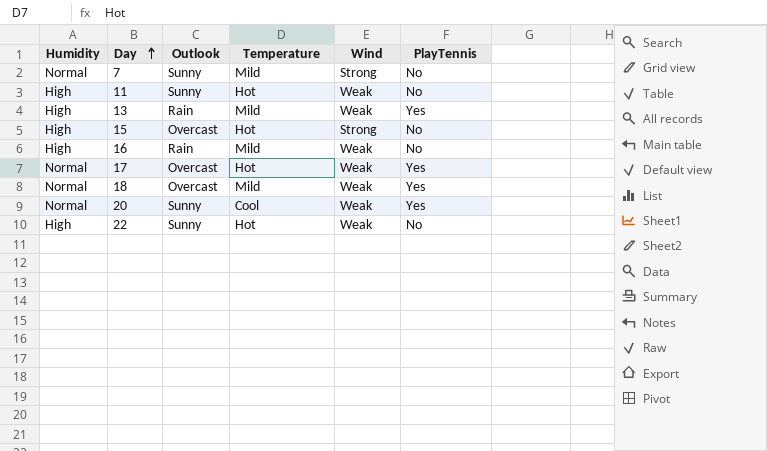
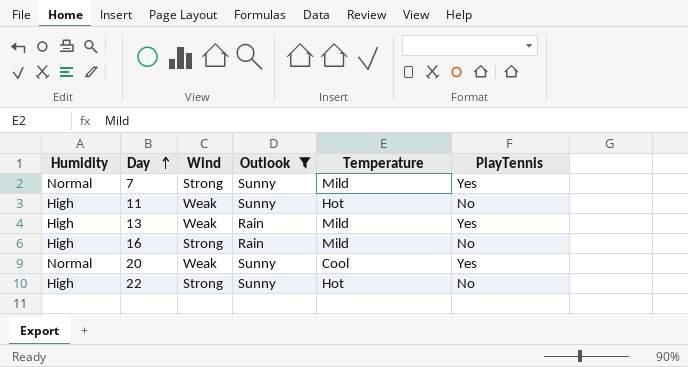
filter: none -> Outlook != Overcast
column Wind | position: 5 -> 3
7 | PlayTennis: No -> Yes
16 | Wind: Weak -> Strong
22 | Wind: Weak -> Strong

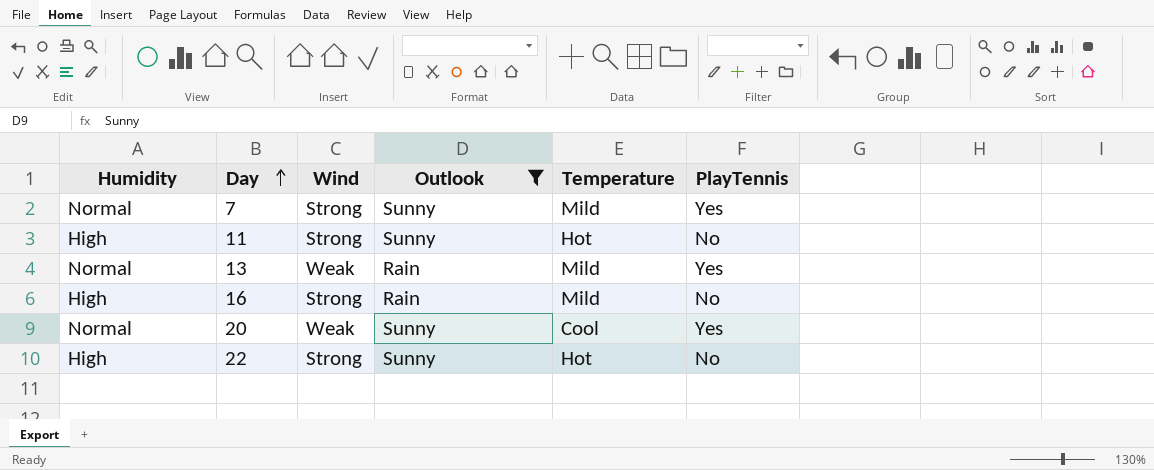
11 | Wind: Weak -> Strong
13 | Humidity: High -> Normal

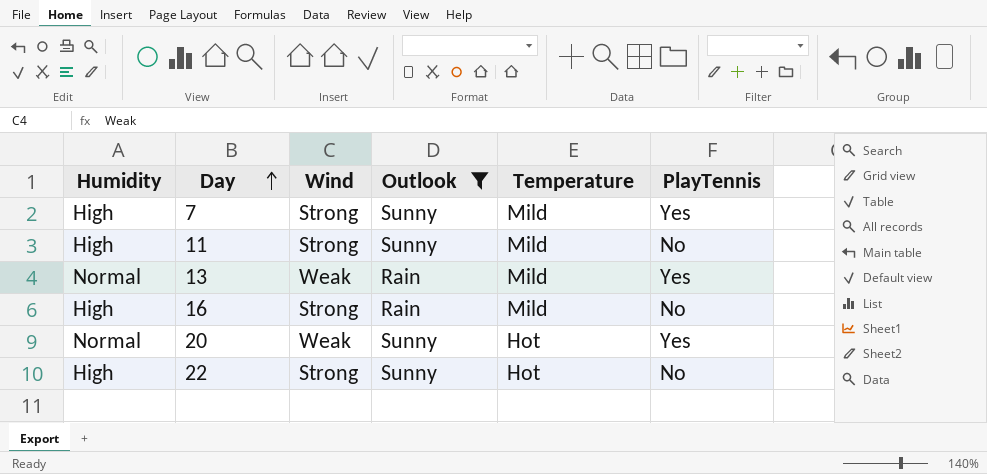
7 | Humidity: Normal -> High
11 | Temperature: Hot -> Mild
20 | Temperature: Cool -> Hot

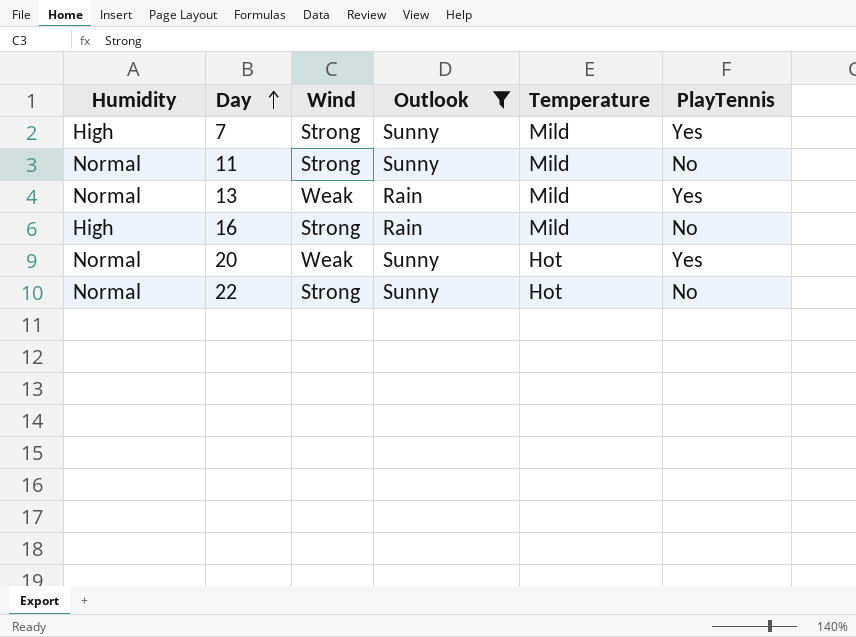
11 | Humidity: High -> Normal
22 | Humidity: High -> Normal

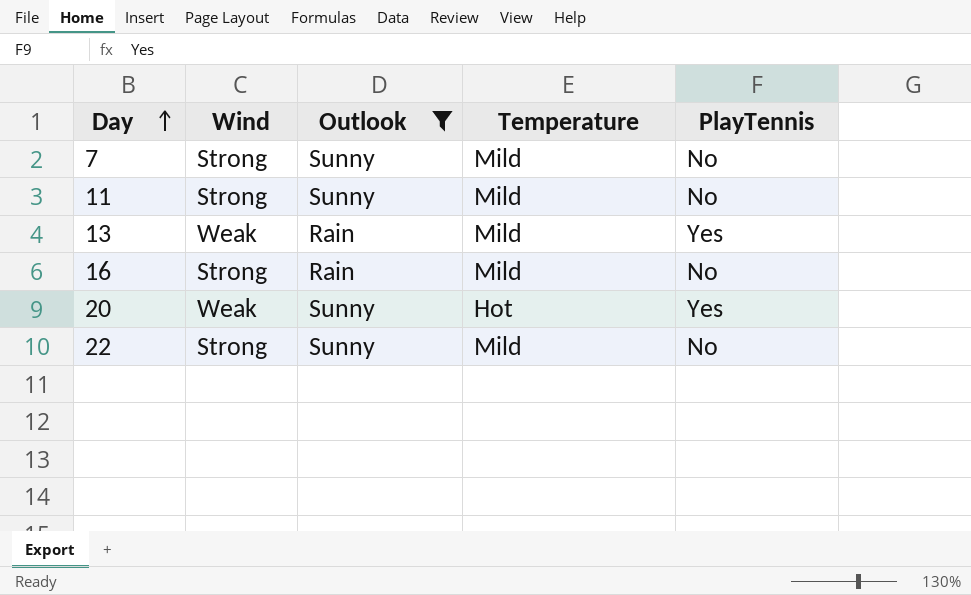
column Humidity | position: 1 -> none
7 | PlayTennis: Yes -> No
22 | Temperature: Hot -> Mild

